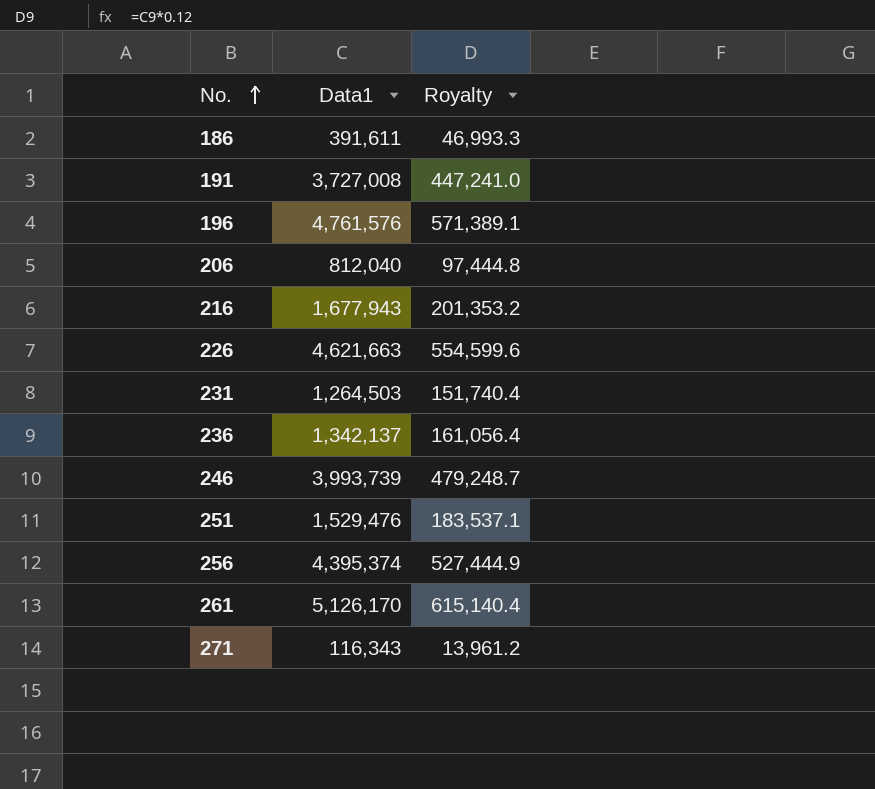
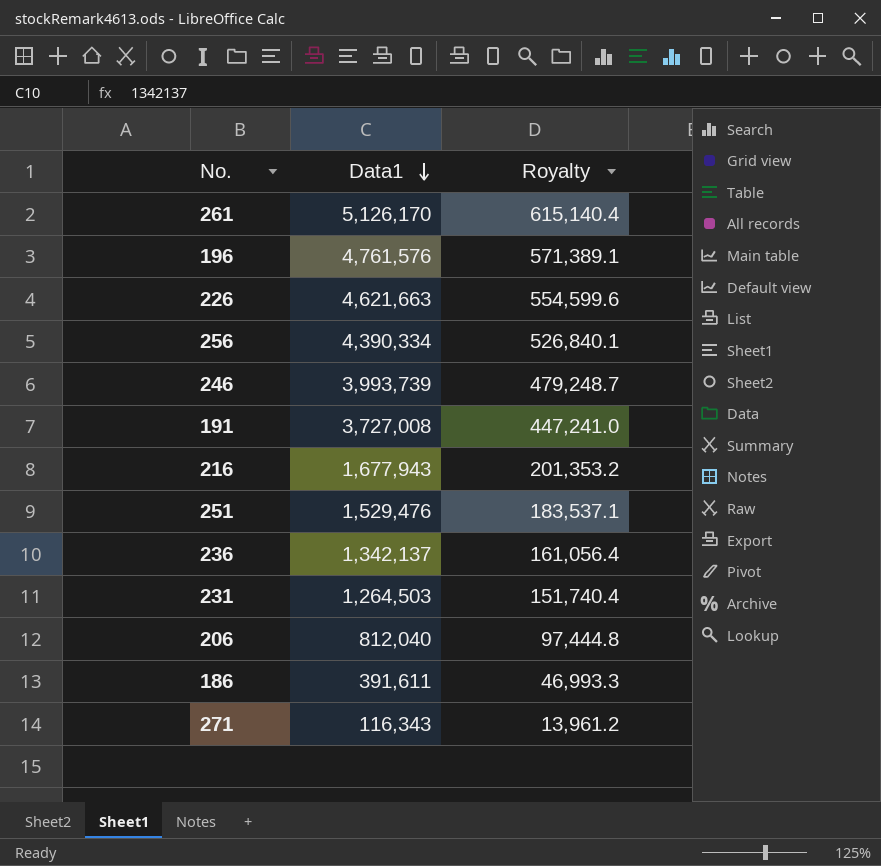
row order: No. ascending -> Data1 descending
256 | Data1: 4,395,374 -> 4,390,334
256 | Royalty: 527,444.9 -> 526,840.1

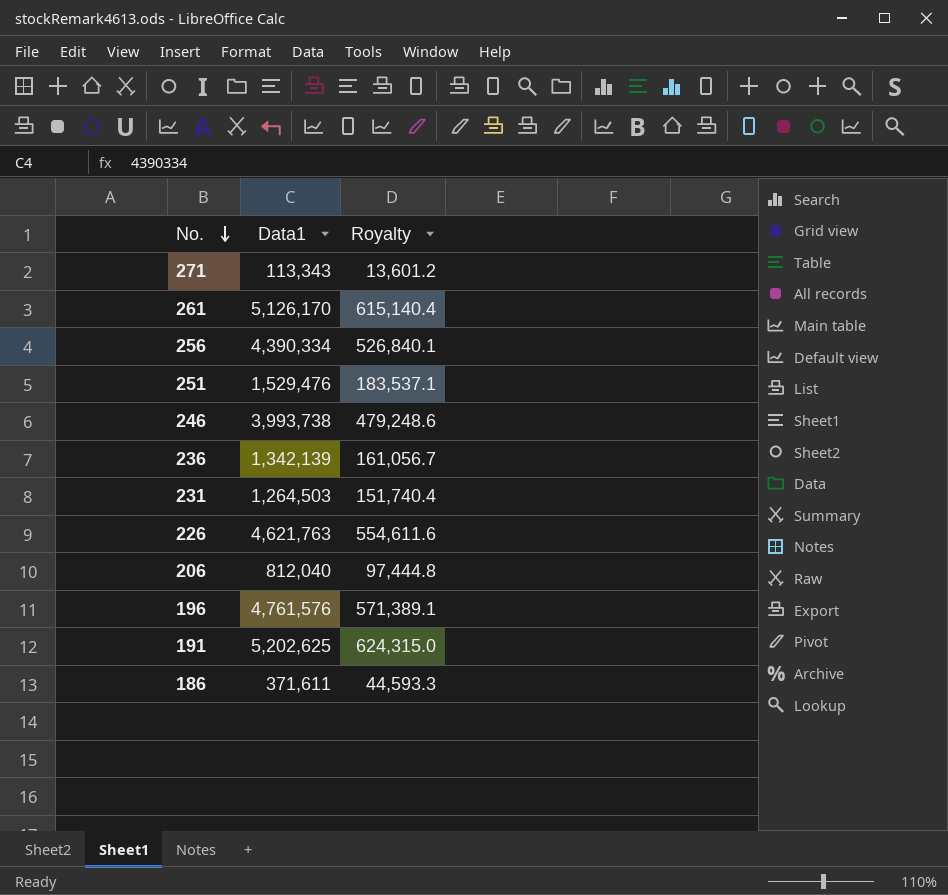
row order: Data1 descending -> No. descending
row 216: 1,677,943 | 201,353.2 -> none
271 | Data1: 116,343 -> 113,343
271 | Royalty: 13,961.2 -> 13,601.2
246 | Data1: 3,993,739 -> 3,993,738
246 | Royalty: 479,248.7 -> 479,248.6
236 | Data1: 1,342,137 -> 1,342,139
236 | Royalty: 161,056.4 -> 161,056.7
226 | Data1: 4,621,663 -> 4,621,763
226 | Royalty: 554,599.6 -> 554,611.6
191 | Data1: 3,727,008 -> 5,202,625
191 | Royalty: 447,241.0 -> 624,315.0
186 | Data1: 391,611 -> 371,611
186 | Royalty: 46,993.3 -> 44,593.3

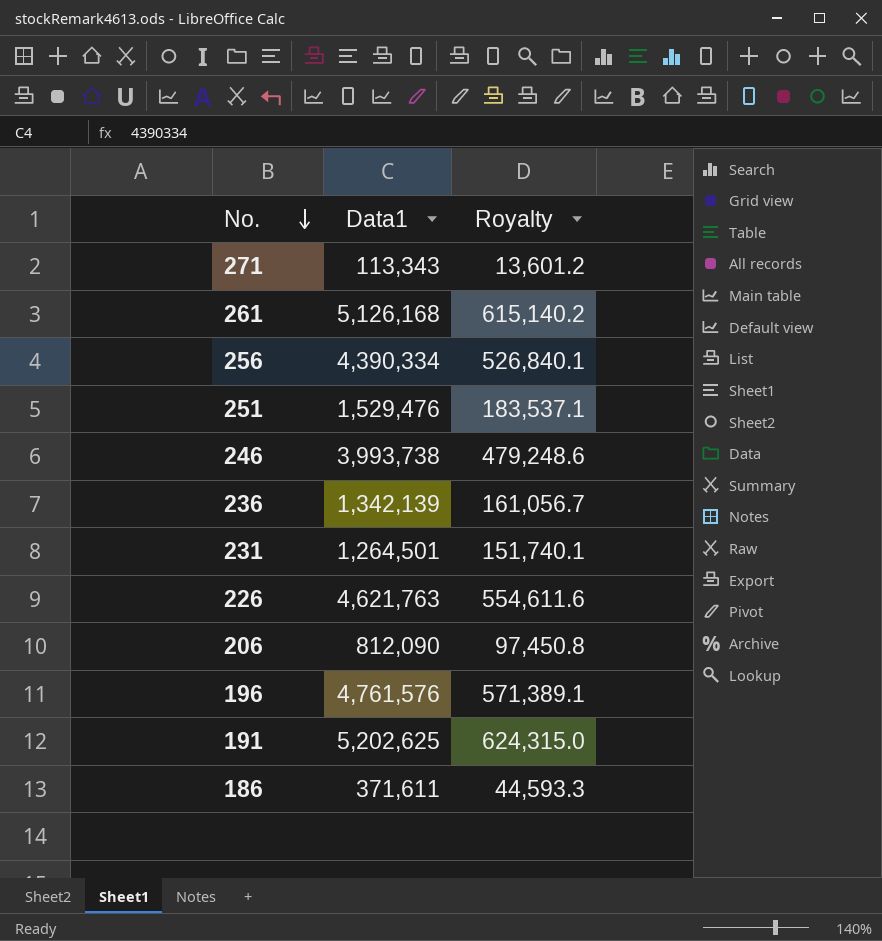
261 | Data1: 5,126,170 -> 5,126,168
261 | Royalty: 615,140.4 -> 615,140.2
231 | Data1: 1,264,503 -> 1,264,501
231 | Royalty: 151,740.4 -> 151,740.1
206 | Data1: 812,040 -> 812,090
206 | Royalty: 97,444.8 -> 97,450.8

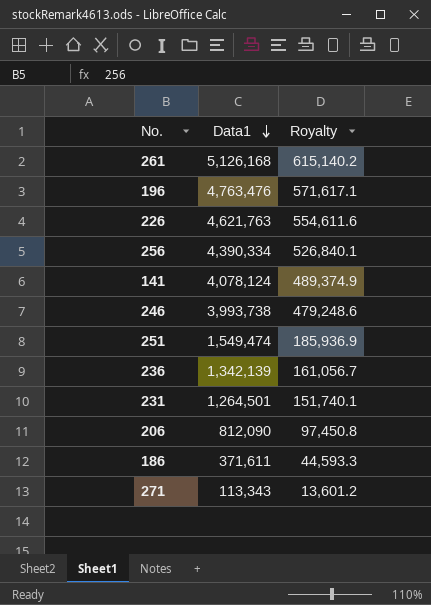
row order: No. descending -> Data1 descending
row 191: 5,202,625 | 624,315.0 -> none
196 | Data1: 4,761,576 -> 4,763,476
196 | Royalty: 571,389.1 -> 571,617.1
row 141: none -> 4,078,124 | 489,374.9
251 | Data1: 1,529,476 -> 1,549,474
251 | Royalty: 183,537.1 -> 185,936.9

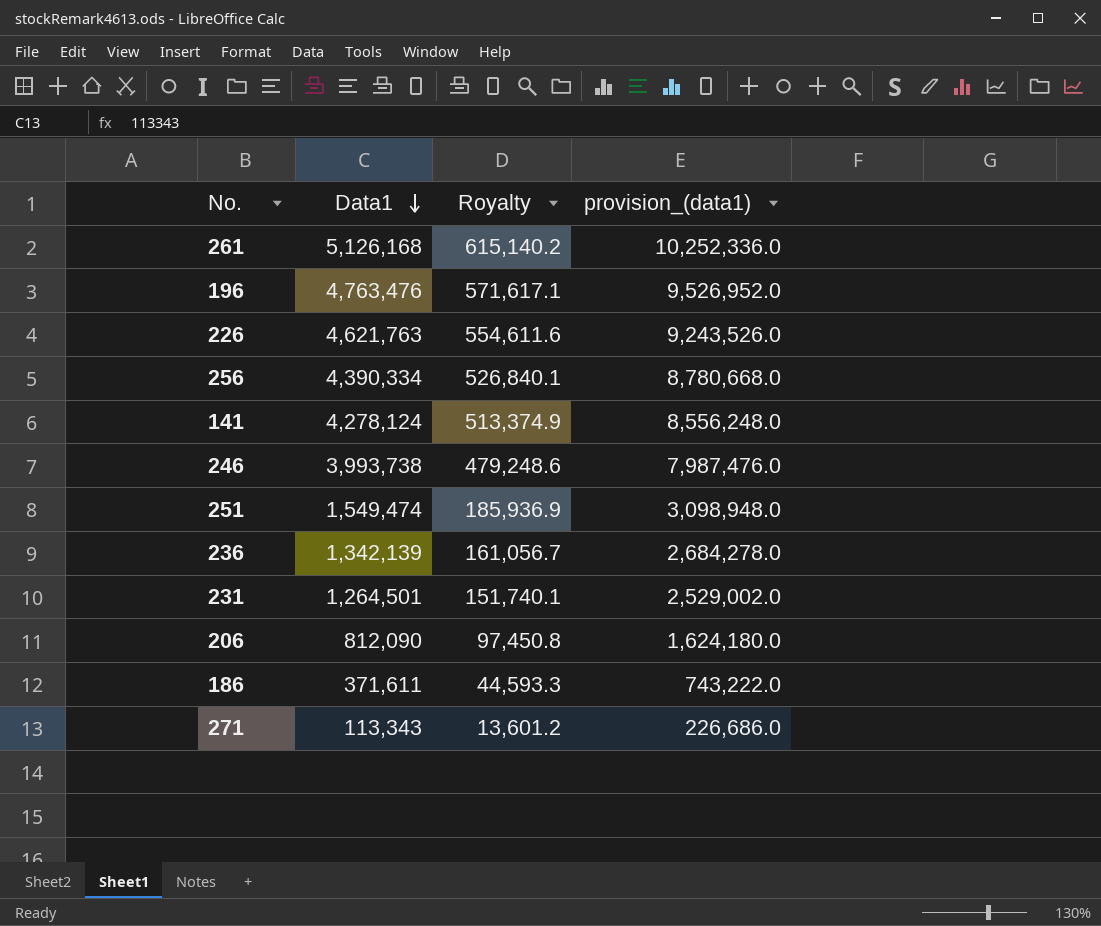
column provision_(data1) | formula: none -> [Data1] * 2
141 | Data1: 4,078,124 -> 4,278,124
141 | Royalty: 489,374.9 -> 513,374.9

